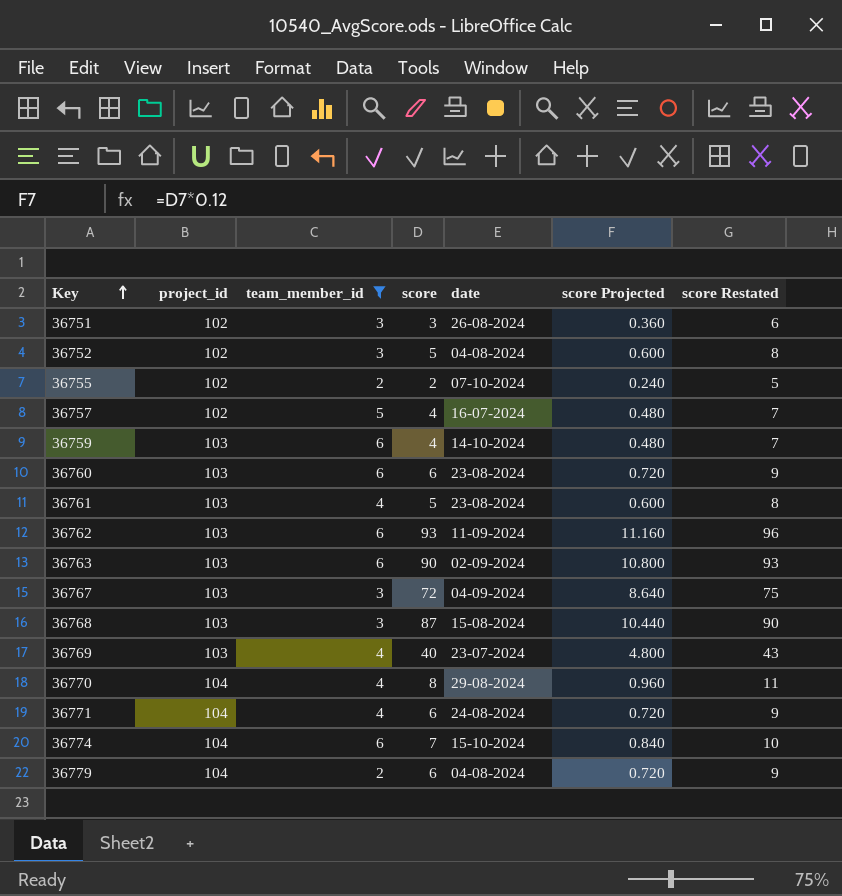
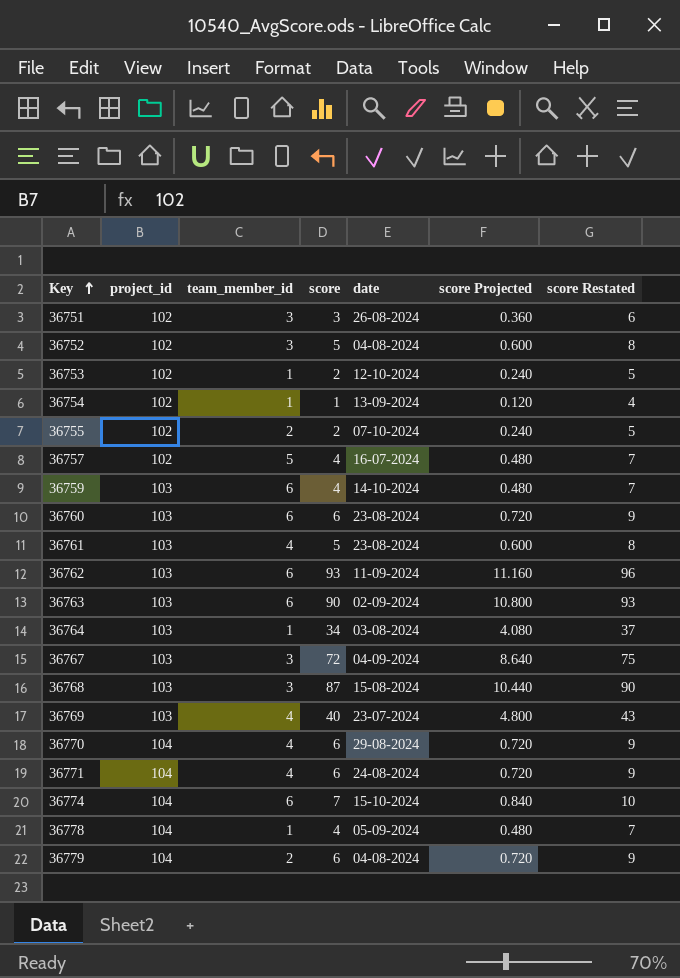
filter: team_member_id != 1 -> none
36770 | score: 8 -> 6
36770 | score Projected: 0.960 -> 0.720
36770 | score Restated: 11 -> 9

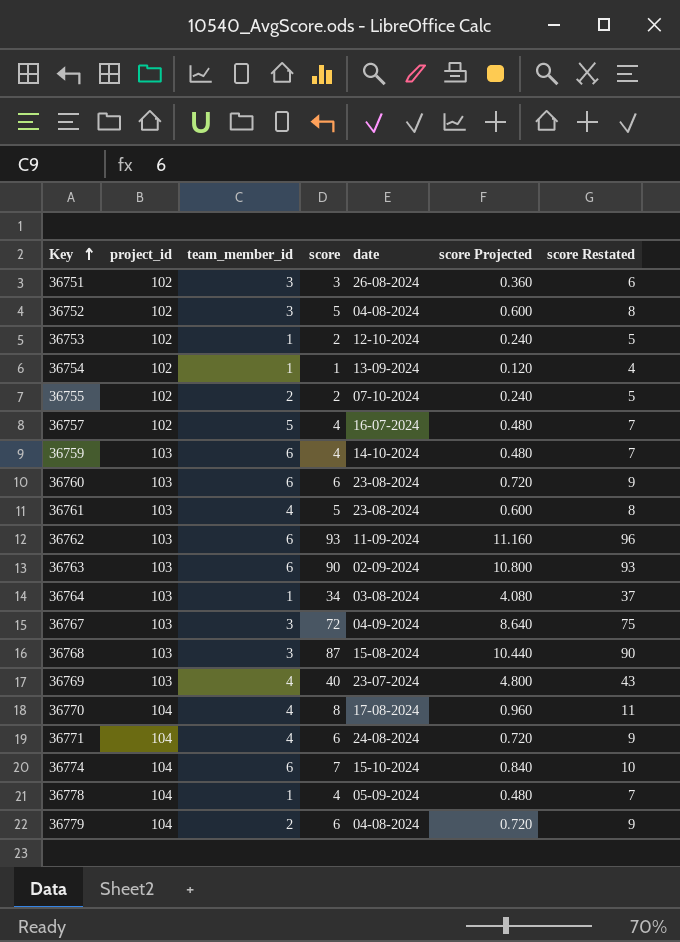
36770 | score: 6 -> 8
36770 | date: 29-08-2024 -> 17-08-2024
36770 | score Projected: 0.720 -> 0.960
36770 | score Restated: 9 -> 11

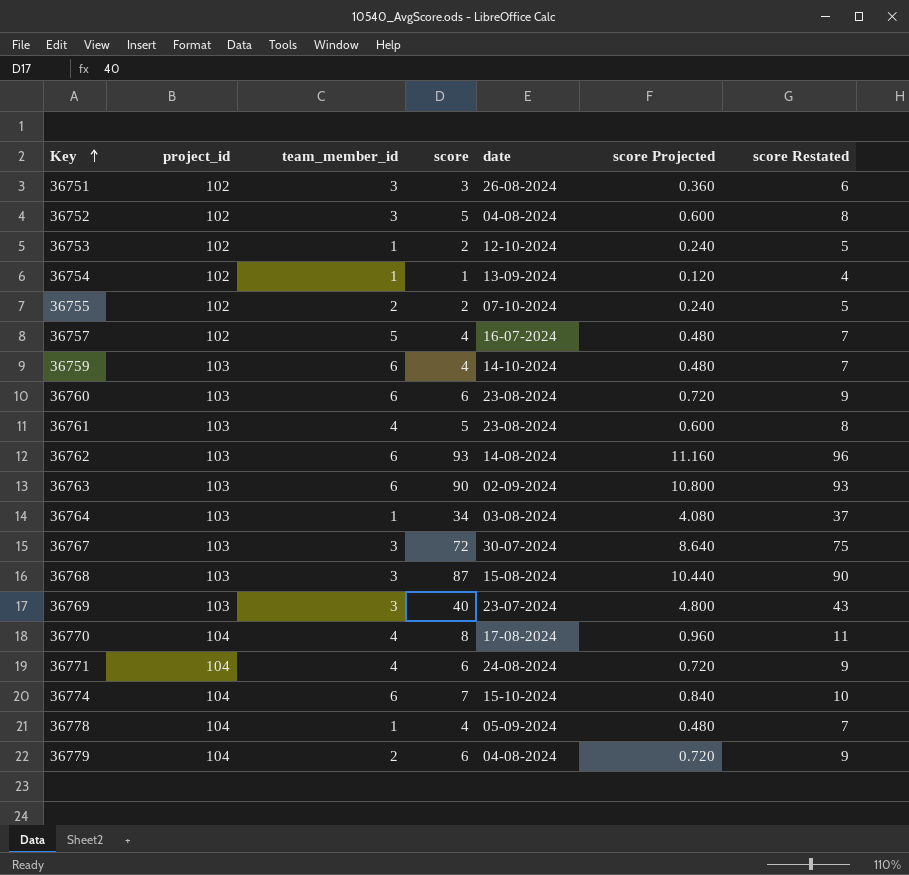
36762 | date: 11-09-2024 -> 14-08-2024
36767 | date: 04-09-2024 -> 30-07-2024
36769 | team_member_id: 4 -> 3

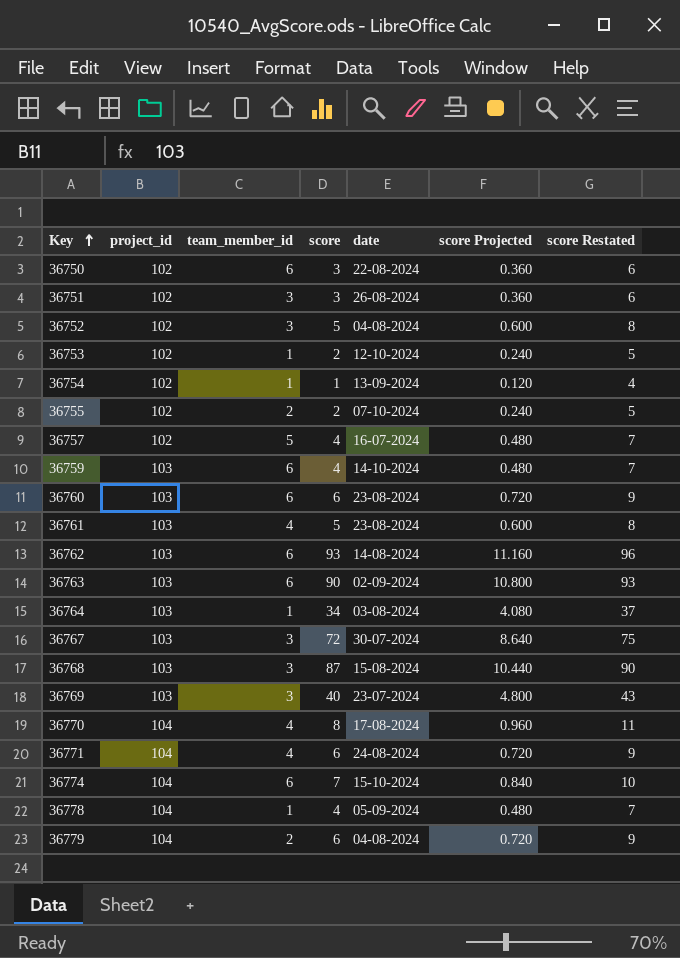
row 36750: none -> 102 | 6 | 3 | 22-08-2024 | 0.360 | 6

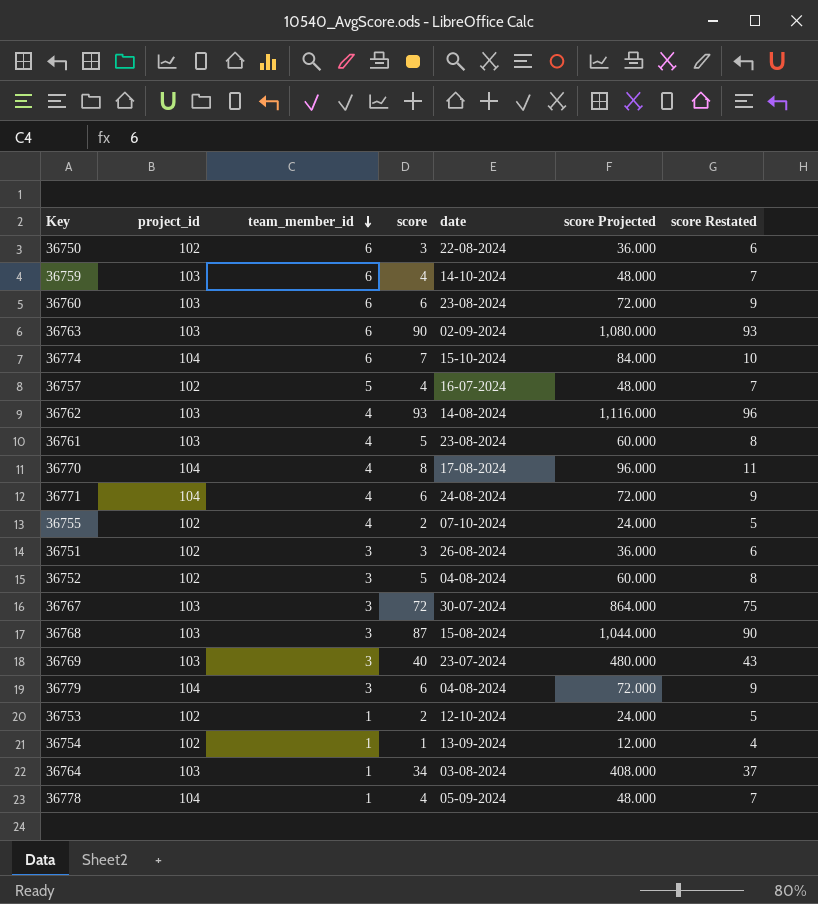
row order: Key ascending -> team_member_id descending
column score Projected | formula: [score] * 0.12 -> [score] * 12
36762 | team_member_id: 6 -> 4
36755 | team_member_id: 2 -> 4
36779 | team_member_id: 2 -> 3

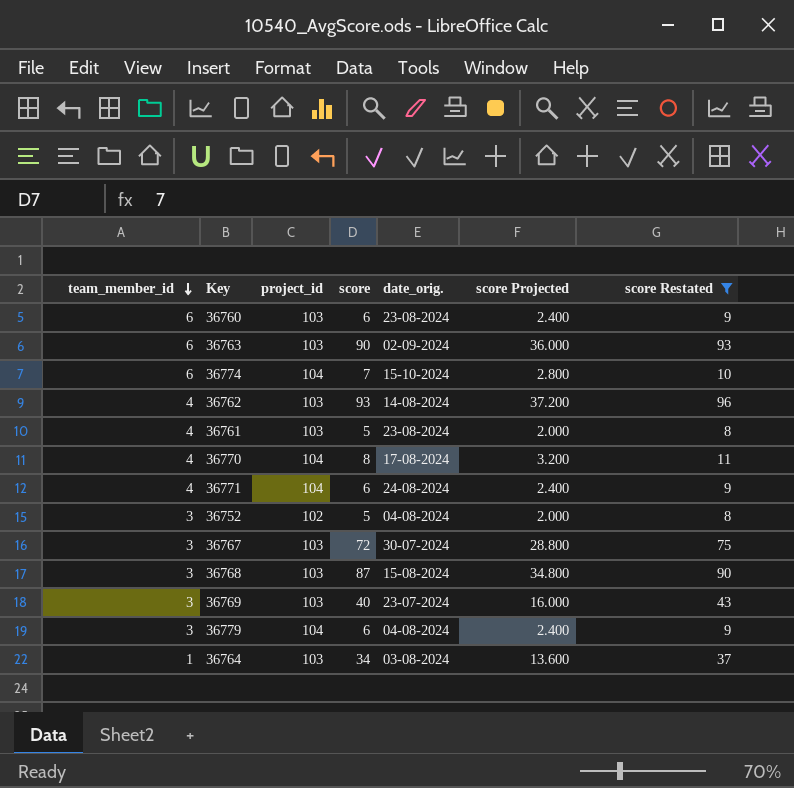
filter: none -> score Restated >= 8
column team_member_id | position: 3 -> 1
column name: date -> date_orig.
column score Projected | formula: [score] * 12 -> [score] * 0.4

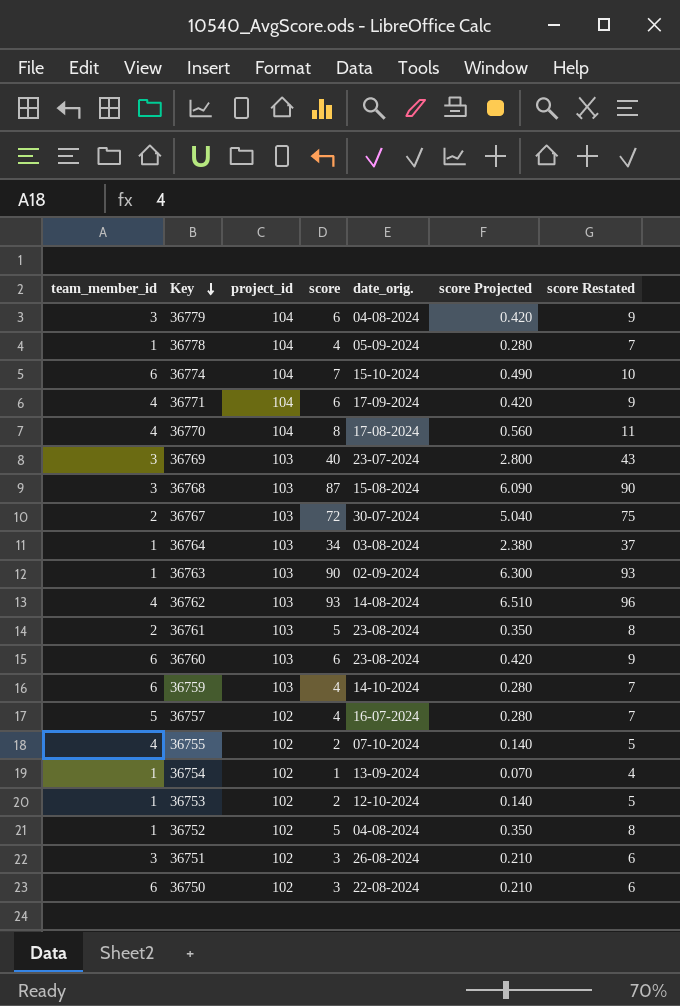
filter: score Restated >= 8 -> none
row order: team_member_id descending -> Key descending
column score Projected | formula: [score] * 0.4 -> [score] * 0.07
36771 | date_orig.: 24-08-2024 -> 17-09-2024
36767 | team_member_id: 3 -> 2
36763 | team_member_id: 6 -> 1
36761 | team_member_id: 4 -> 2
36752 | team_member_id: 3 -> 1

